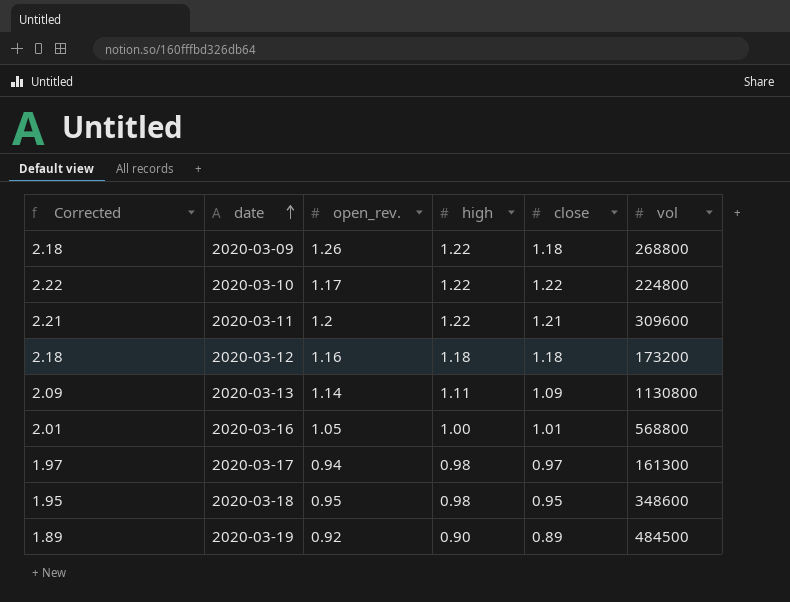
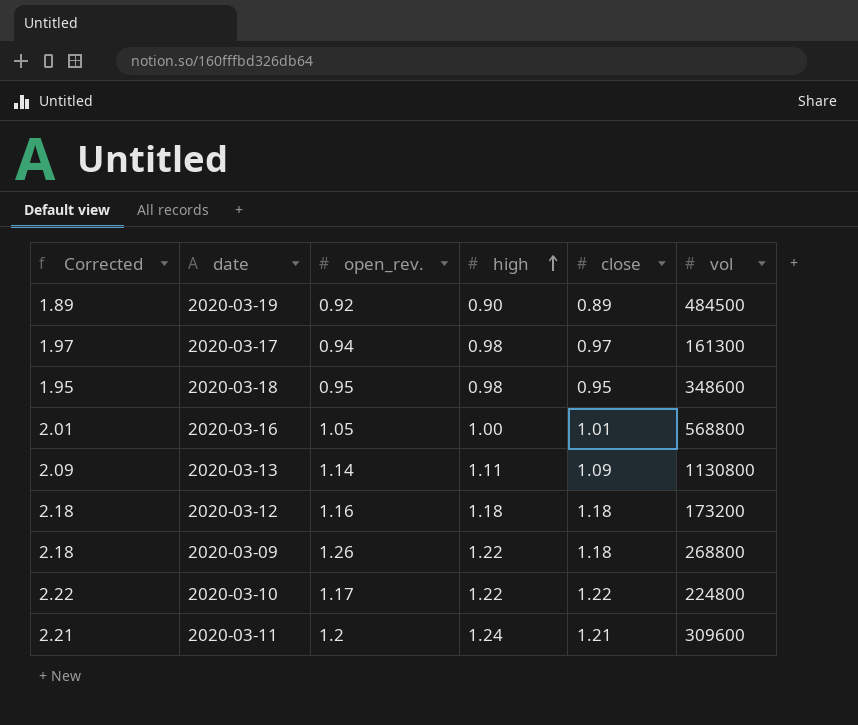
row order: date ascending -> high ascending
2020-03-11 | high: 1.22 -> 1.24

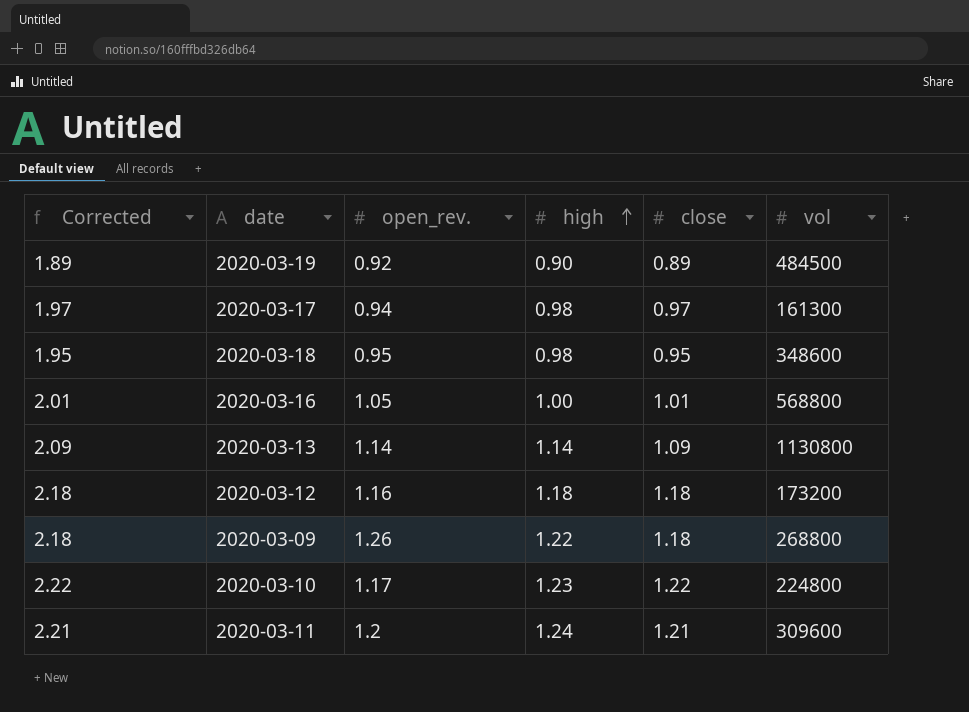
2020-03-13 | high: 1.11 -> 1.14
2020-03-10 | high: 1.22 -> 1.23

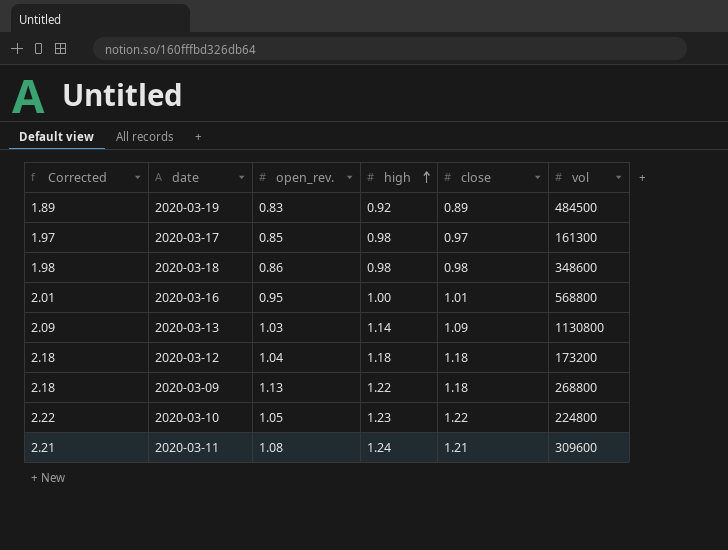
2020-03-19 | open_rev.: 0.92 -> 0.83
2020-03-19 | high: 0.90 -> 0.92
2020-03-17 | open_rev.: 0.94 -> 0.85
2020-03-18 | Corrected: 1.95 -> 1.98
2020-03-18 | open_rev.: 0.95 -> 0.86
2020-03-18 | close: 0.95 -> 0.98
2020-03-16 | open_rev.: 1.05 -> 0.95
2020-03-13 | open_rev.: 1.14 -> 1.03
2020-03-12 | open_rev.: 1.16 -> 1.04
2020-03-09 | open_rev.: 1.26 -> 1.13
2020-03-10 | open_rev.: 1.17 -> 1.05
2020-03-11 | open_rev.: 1.2 -> 1.08

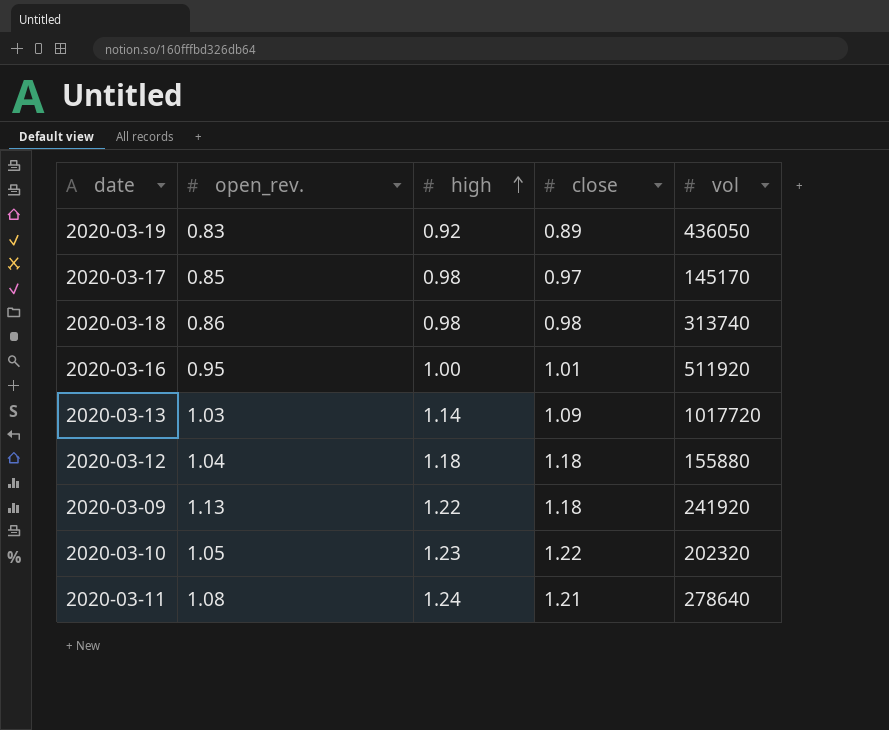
column Corrected | formula: [close] + 1 -> none
2020-03-19 | vol: 484500 -> 436050
2020-03-17 | vol: 161300 -> 145170
2020-03-18 | vol: 348600 -> 313740
2020-03-16 | vol: 568800 -> 511920
2020-03-13 | vol: 1130800 -> 1017720
2020-03-12 | vol: 173200 -> 155880
2020-03-09 | vol: 268800 -> 241920
2020-03-10 | vol: 224800 -> 202320
2020-03-11 | vol: 309600 -> 278640

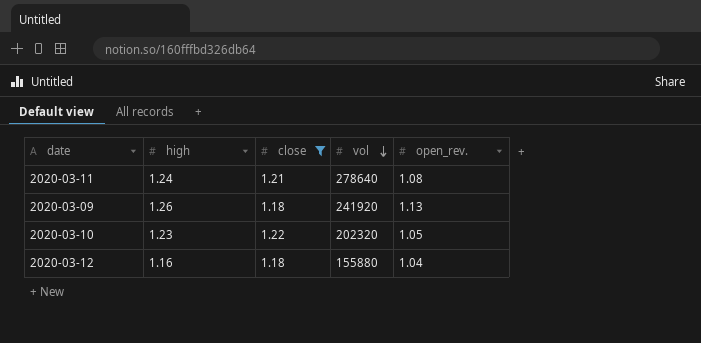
filter: none -> close >= 1.18
row order: high ascending -> vol descending
column open_rev. | position: 2 -> 5
2020-03-09 | high: 1.22 -> 1.26
2020-03-12 | high: 1.18 -> 1.16

